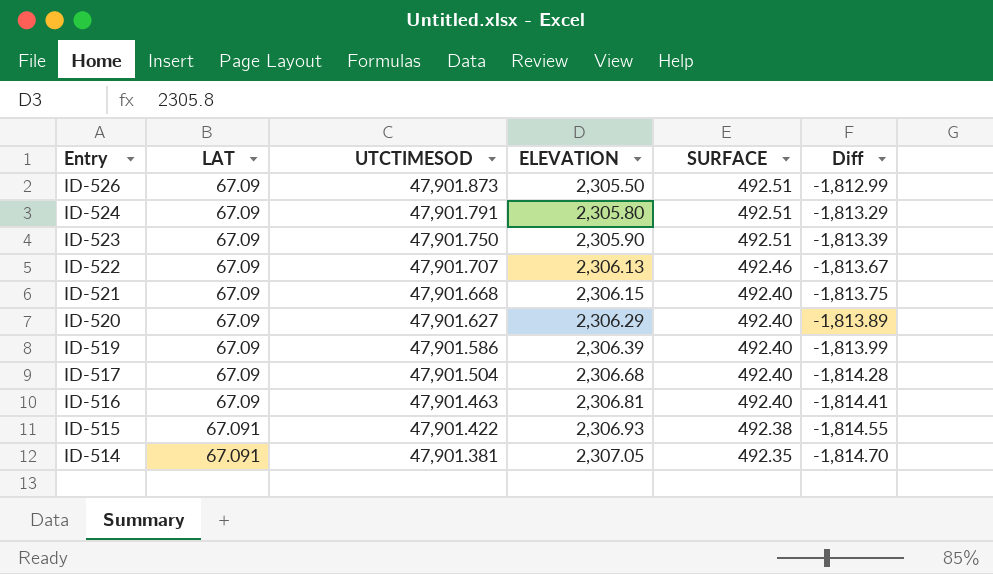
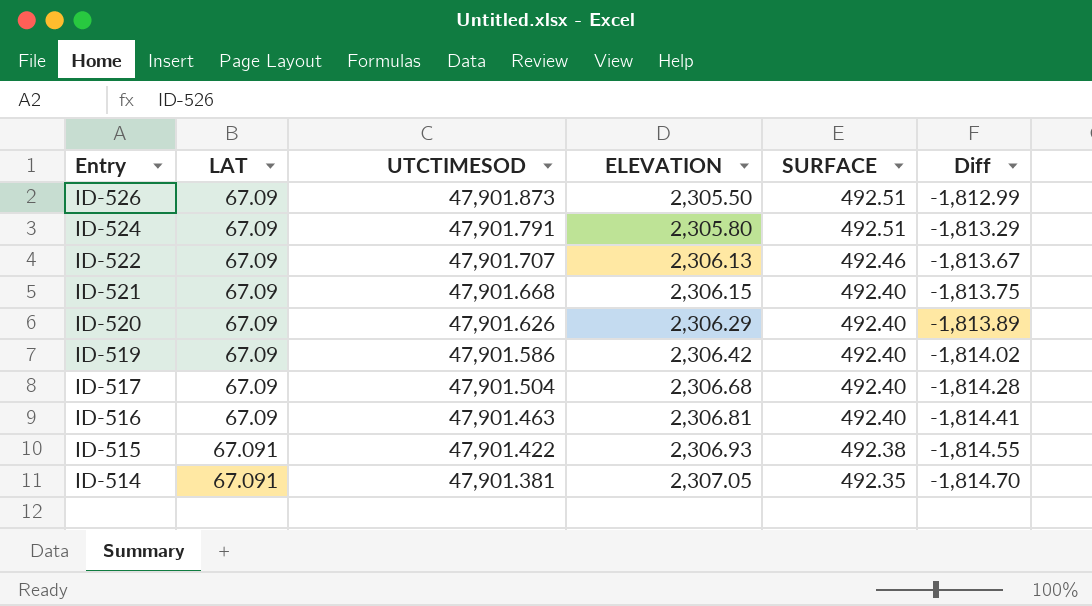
row ID-523: 67.09 | 47,901.750 | 2,305.90 | 492.51 | -1,813.39 -> none
ID-520 | UTCTIMESOD: 47,901.627 -> 47,901.626
ID-519 | ELEVATION: 2,306.39 -> 2,306.42
ID-519 | Diff: -1,813.99 -> -1,814.02

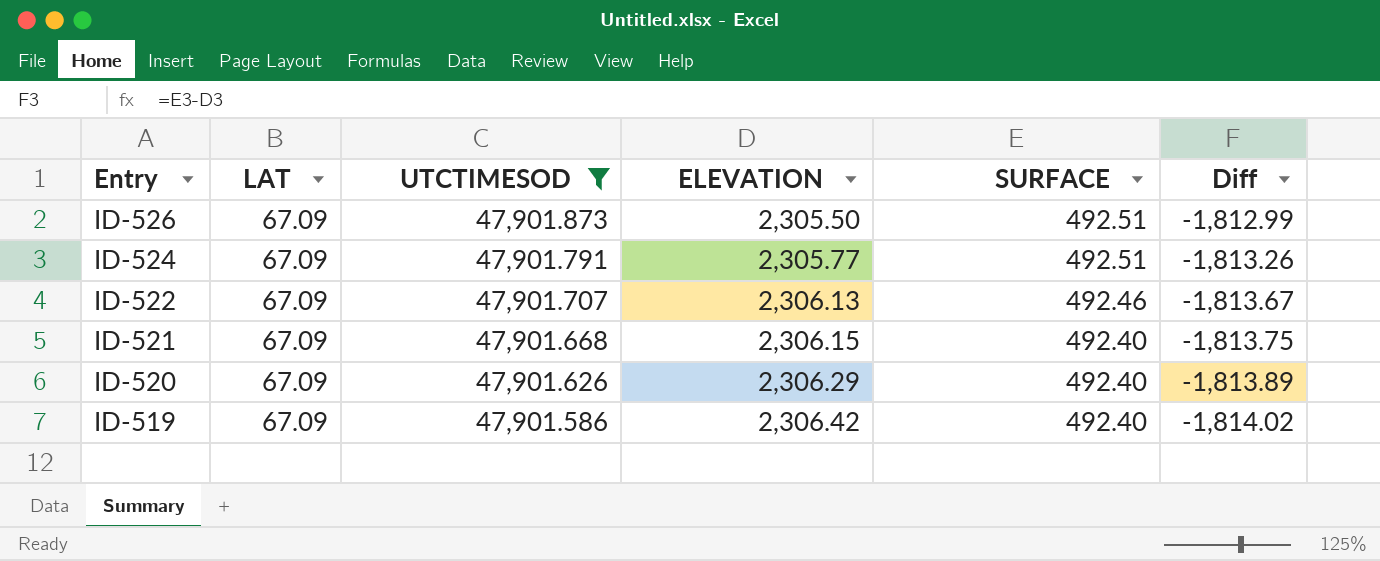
filter: none -> UTCTIMESOD >= 47,901.586
ID-524 | ELEVATION: 2,305.80 -> 2,305.77
ID-524 | Diff: -1,813.29 -> -1,813.26

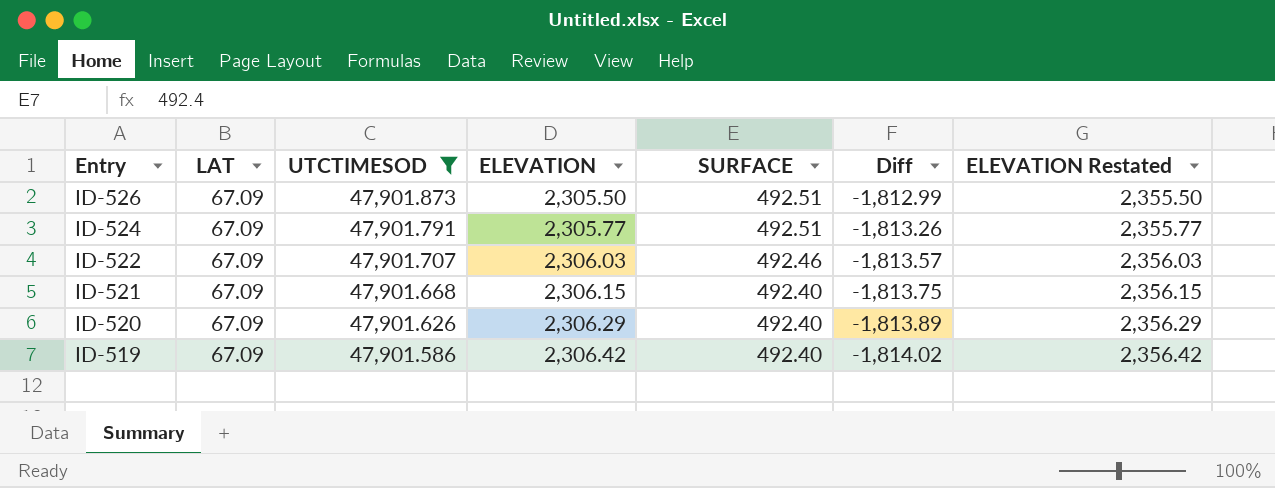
column ELEVATION Restated | formula: none -> [ELEVATION] + 50
ID-522 | ELEVATION: 2,306.13 -> 2,306.03
ID-522 | Diff: -1,813.67 -> -1,813.57

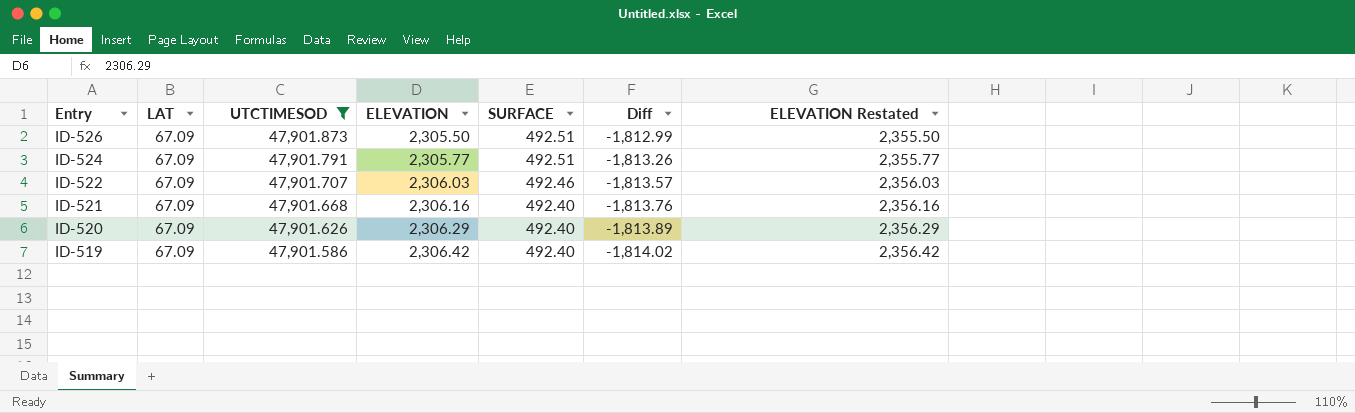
ID-521 | ELEVATION: 2,306.15 -> 2,306.16
ID-521 | Diff: -1,813.75 -> -1,813.76
ID-521 | ELEVATION Restated: 2,356.15 -> 2,356.16

